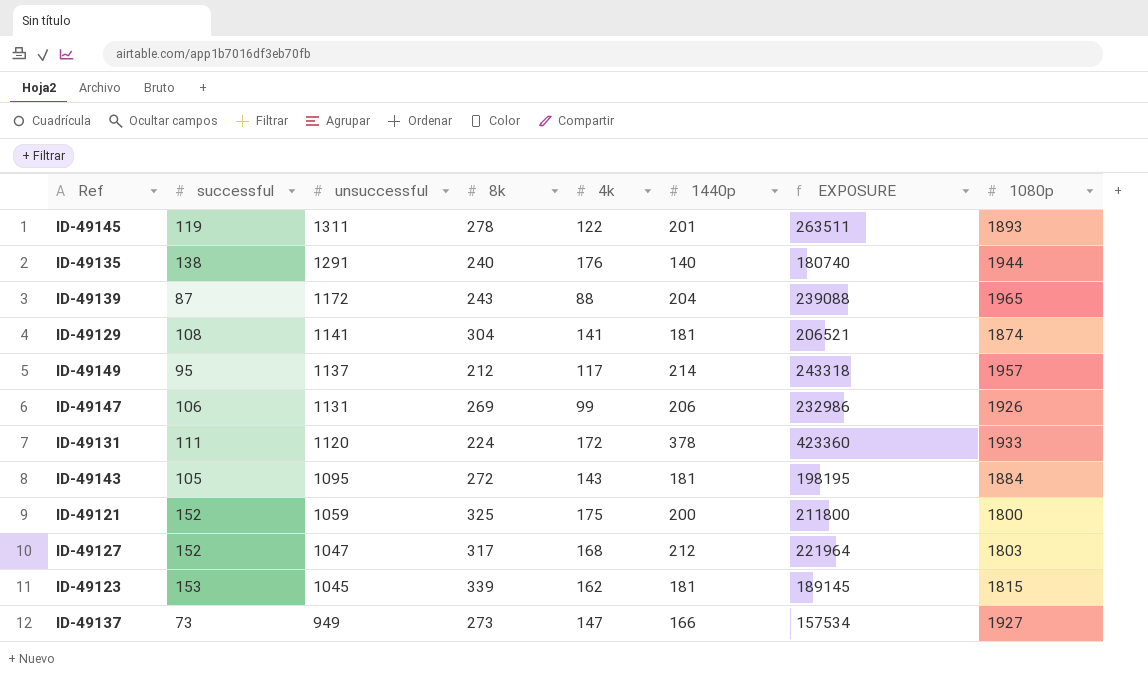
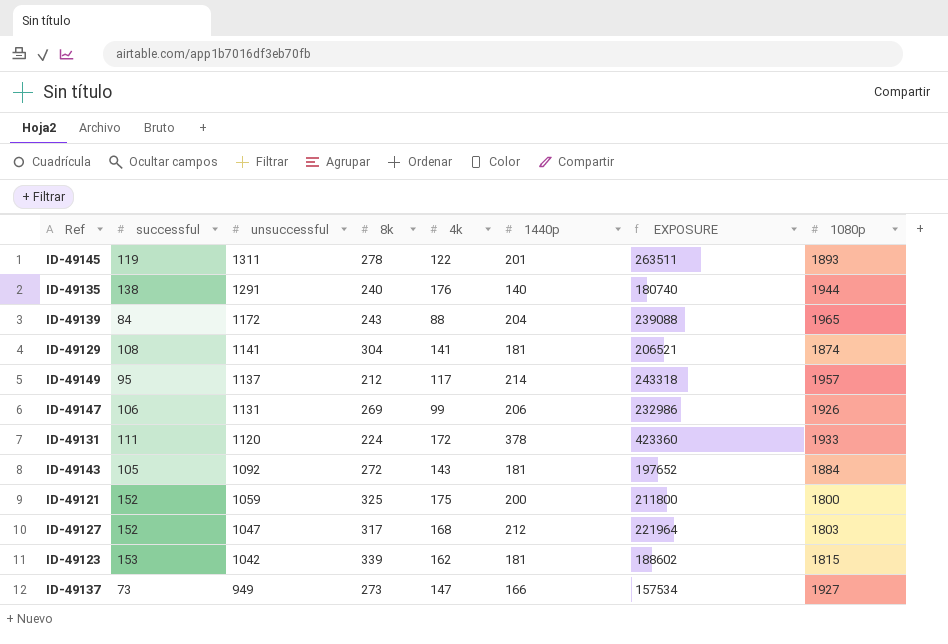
ID-49139 | successful: 87 -> 84
ID-49143 | unsuccessful: 1095 -> 1092
ID-49143 | EXPOSURE: 198195 -> 197652
ID-49123 | unsuccessful: 1045 -> 1042
ID-49123 | EXPOSURE: 189145 -> 188602

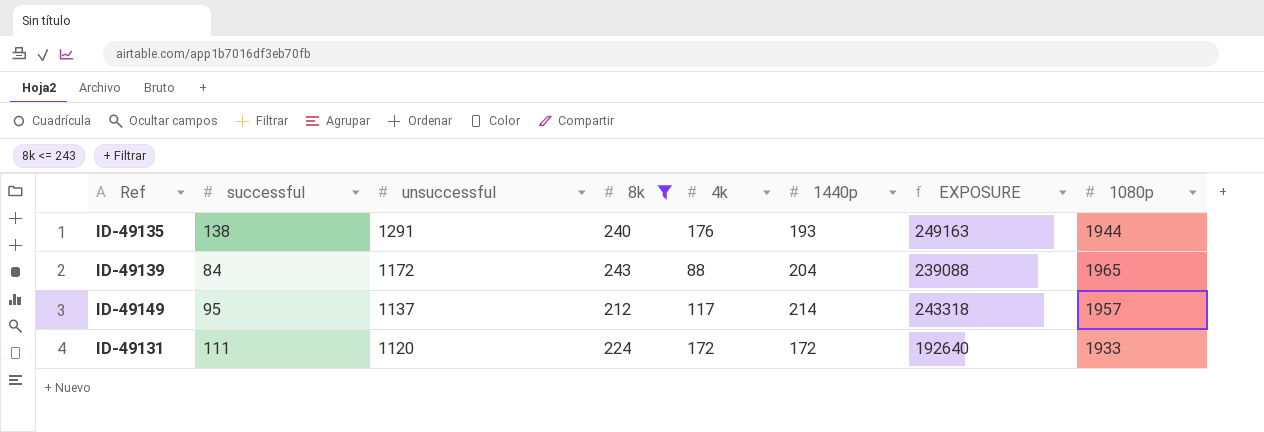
filter: none -> 8k <= 243
ID-49135 | 1440p: 140 -> 193
ID-49135 | EXPOSURE: 180740 -> 249163
ID-49131 | 1440p: 378 -> 172
ID-49131 | EXPOSURE: 423360 -> 192640

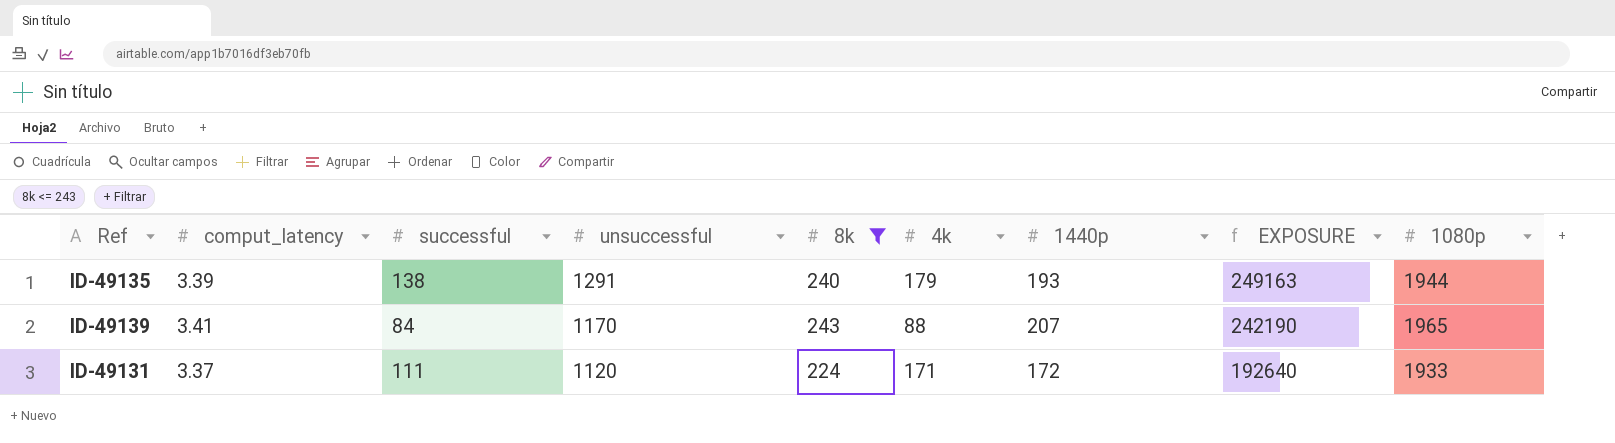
column comput_latency | position: none -> 2
row ID-49149: 95 | 1137 | 212 | 117 | 214 | 243318 | 1957 -> none
ID-49135 | 4k: 176 -> 179
ID-49139 | unsuccessful: 1172 -> 1170
ID-49139 | 1440p: 204 -> 207
ID-49139 | EXPOSURE: 239088 -> 242190
ID-49131 | 4k: 172 -> 171

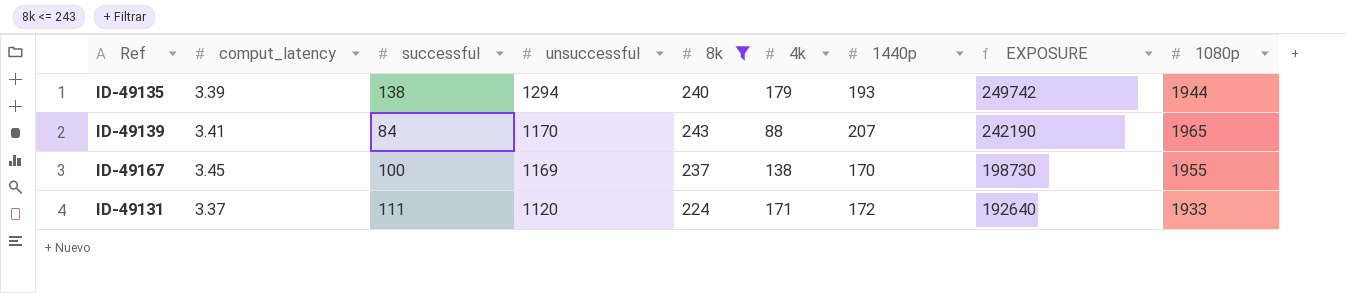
ID-49135 | unsuccessful: 1291 -> 1294
ID-49135 | EXPOSURE: 249163 -> 249742
row ID-49167: none -> 3.45 | 100 | 1169 | 237 | 138 | 170 | 198730 | 1955

